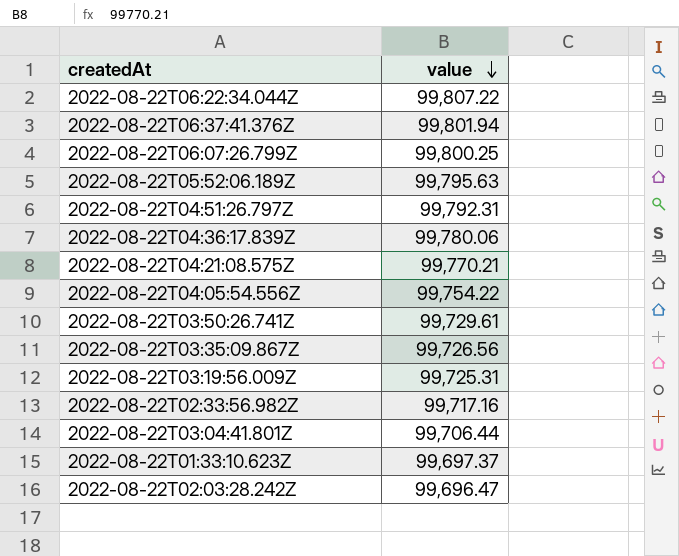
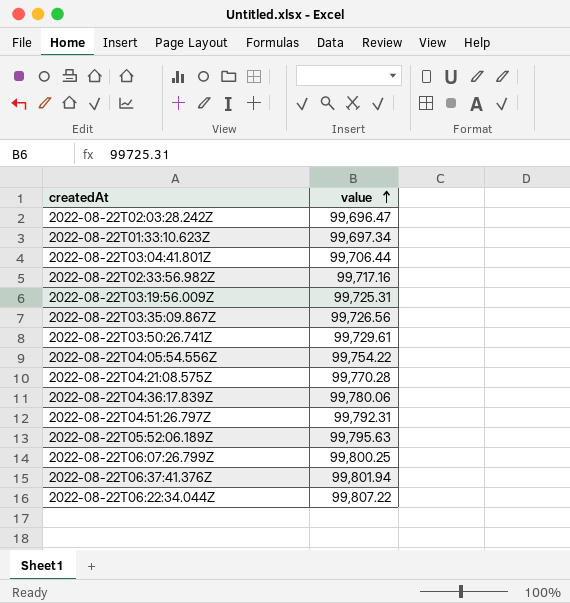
row order: value descending -> value ascending
2022-08-22T01:33:10.623Z | value: 99,697.37 -> 99,697.34
2022-08-22T04:21:08.575Z | value: 99,770.21 -> 99,770.28

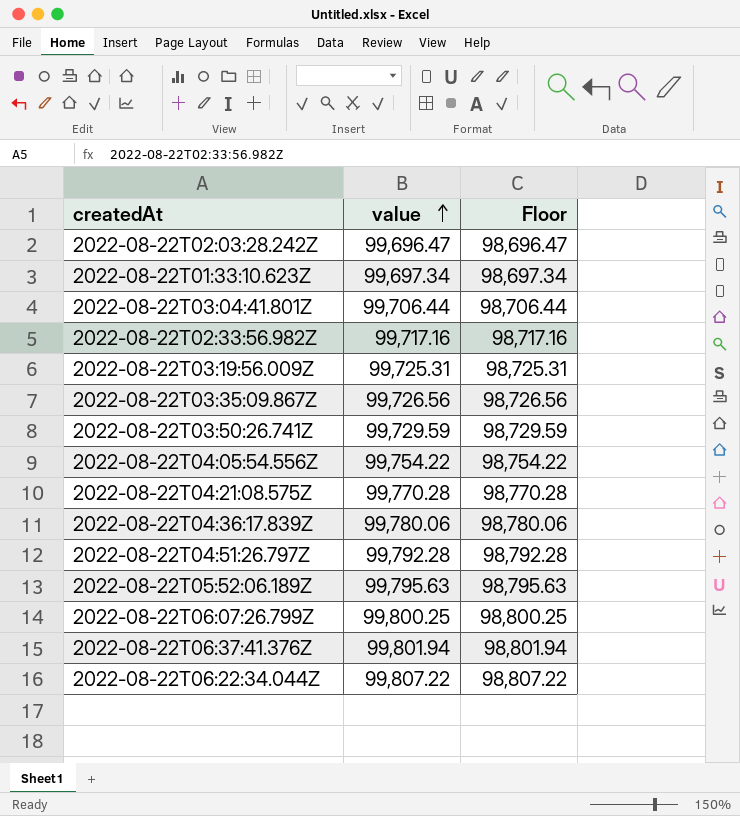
column Floor | formula: none -> [value] - 1000
2022-08-22T03:50:26.741Z | value: 99,729.61 -> 99,729.59
2022-08-22T04:51:26.797Z | value: 99,792.31 -> 99,792.28

